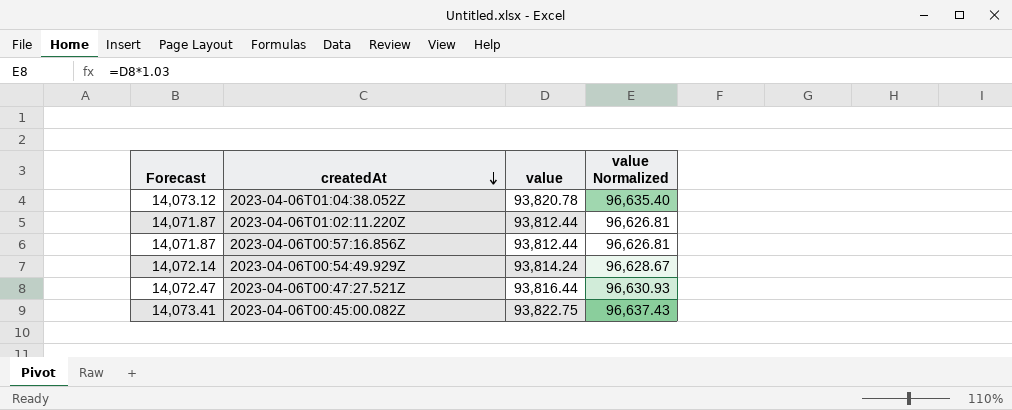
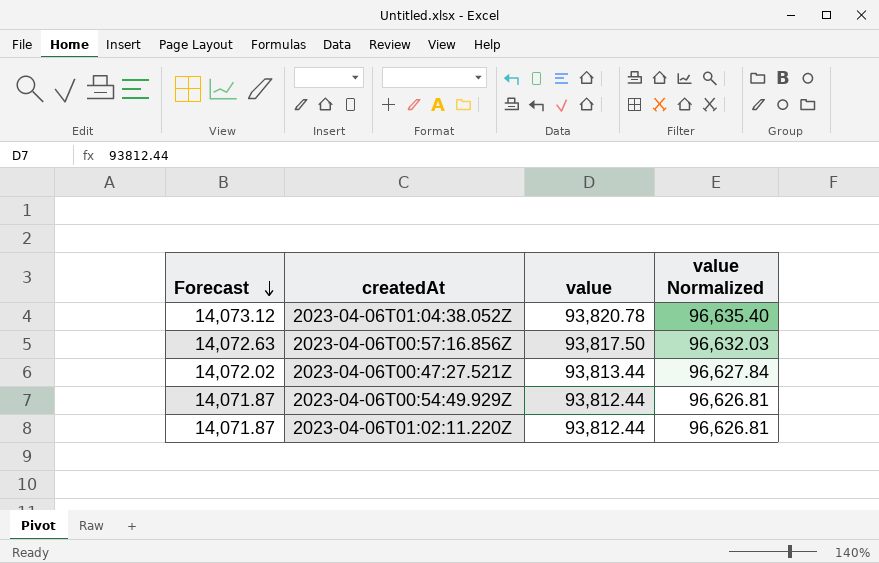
row order: createdAt descending -> Forecast descending
row 2023-04-06T00:45:00.082Z: 14,073.41 | 93,822.75 | 96,637.43 -> none
2023-04-06T00:57:16.856Z | Forecast: 14,071.87 -> 14,072.63
2023-04-06T00:57:16.856Z | value: 93,812.44 -> 93,817.50
2023-04-06T00:57:16.856Z | value Normalized: 96,626.81 -> 96,632.03
2023-04-06T00:47:27.521Z | Forecast: 14,072.47 -> 14,072.02
2023-04-06T00:47:27.521Z | value: 93,816.44 -> 93,813.44
2023-04-06T00:47:27.521Z | value Normalized: 96,630.93 -> 96,627.84
2023-04-06T00:54:49.929Z | Forecast: 14,072.14 -> 14,071.87
2023-04-06T00:54:49.929Z | value: 93,814.24 -> 93,812.44
2023-04-06T00:54:49.929Z | value Normalized: 96,628.67 -> 96,626.81

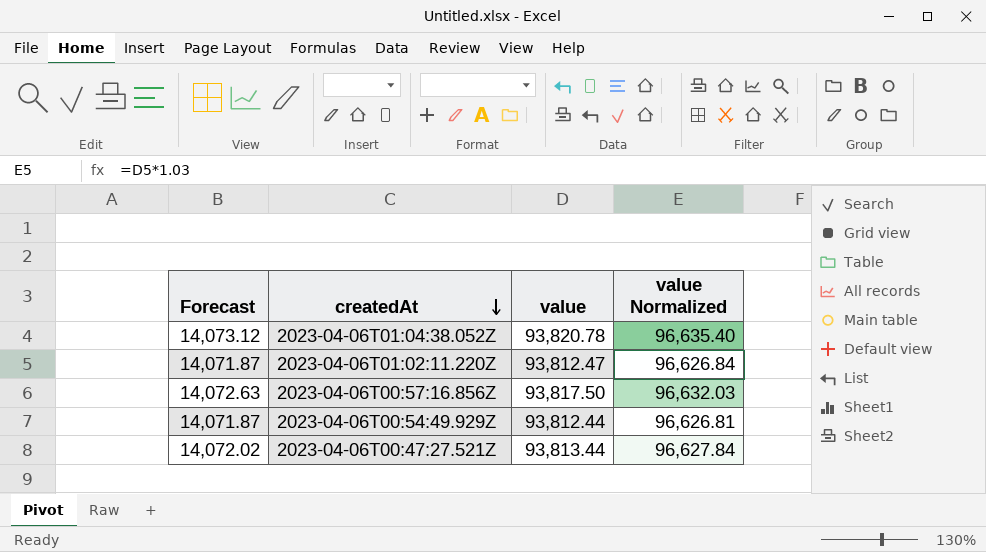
row order: Forecast descending -> createdAt descending
2023-04-06T01:02:11.220Z | value: 93,812.44 -> 93,812.47
2023-04-06T01:02:11.220Z | value Normalized: 96,626.81 -> 96,626.84

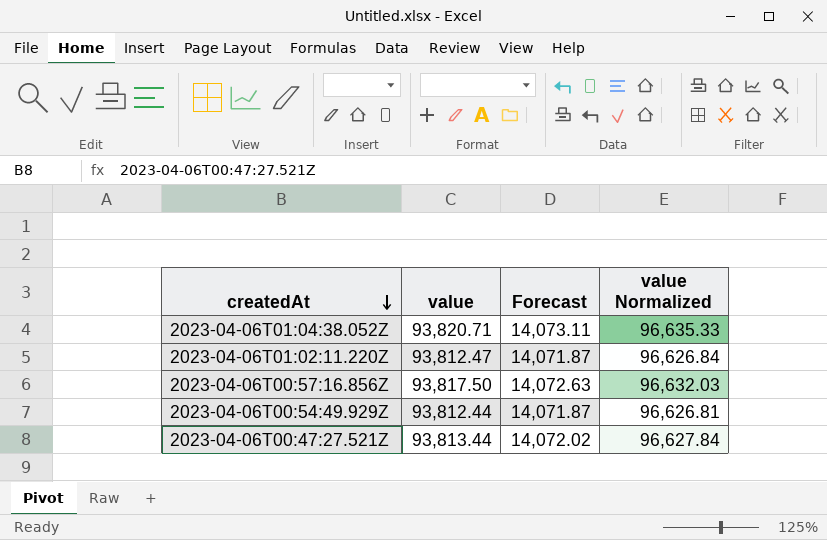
column Forecast | position: 1 -> 3
2023-04-06T01:04:38.052Z | value: 93,820.78 -> 93,820.71
2023-04-06T01:04:38.052Z | Forecast: 14,073.12 -> 14,073.11
2023-04-06T01:04:38.052Z | value Normalized: 96,635.40 -> 96,635.33

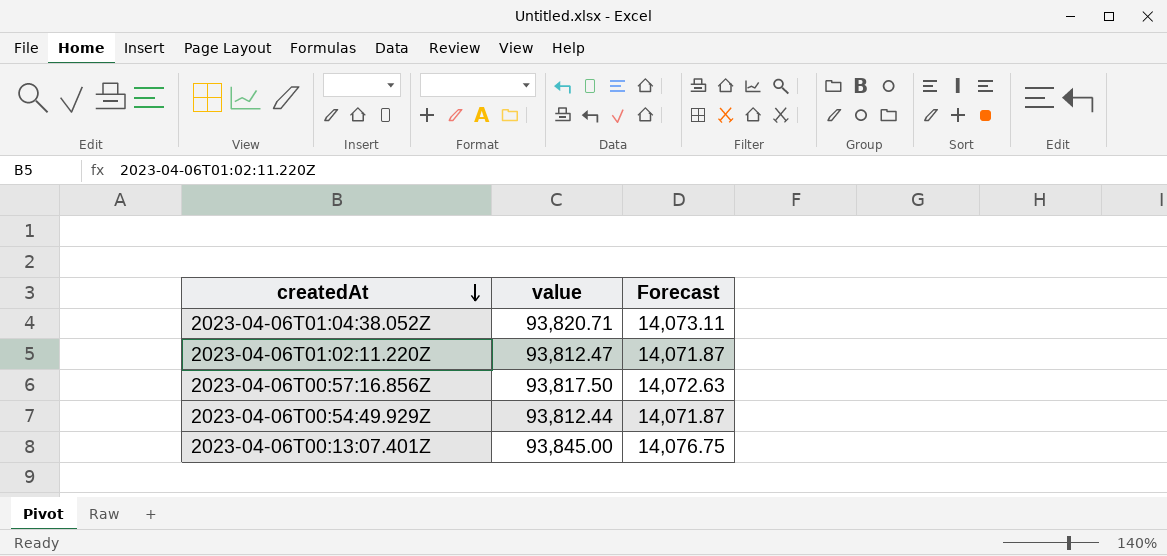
column value Normalized | formula: [value] * 1.03 -> none
row 2023-04-06T00:47:27.521Z: 93,813.44 | 14,072.02 | 96,627.84 -> none
row 2023-04-06T00:13:07.401Z: none -> 93,845.00 | 14,076.75

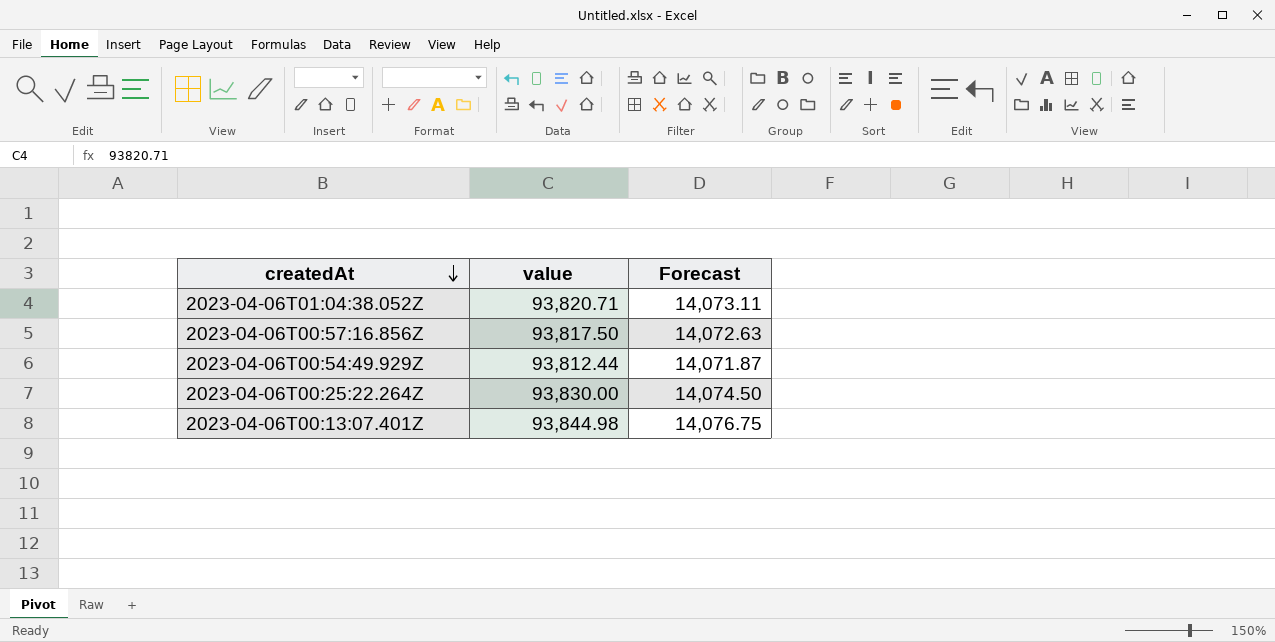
row 2023-04-06T01:02:11.220Z: 93,812.47 | 14,071.87 -> none
row 2023-04-06T00:25:22.264Z: none -> 93,830.00 | 14,074.50
2023-04-06T00:13:07.401Z | value: 93,845.00 -> 93,844.98

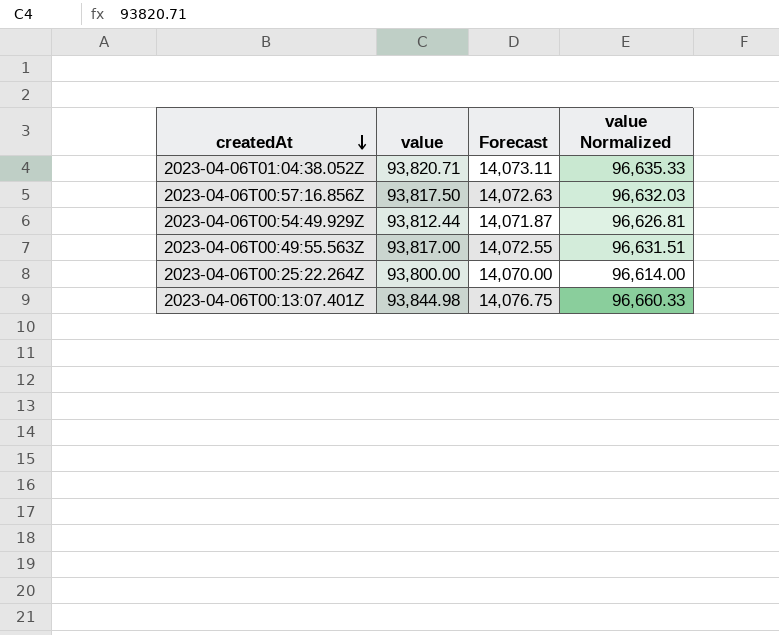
column value Normalized | formula: none -> [value] * 1.03
row 2023-04-06T00:49:55.563Z: none -> 93,817.00 | 14,072.55 | 96,631.51
2023-04-06T00:25:22.264Z | value: 93,830.00 -> 93,800.00
2023-04-06T00:25:22.264Z | Forecast: 14,074.50 -> 14,070.00

